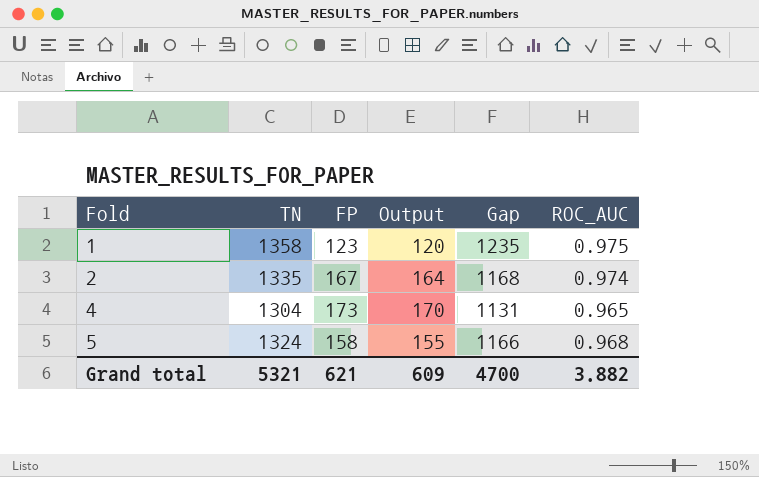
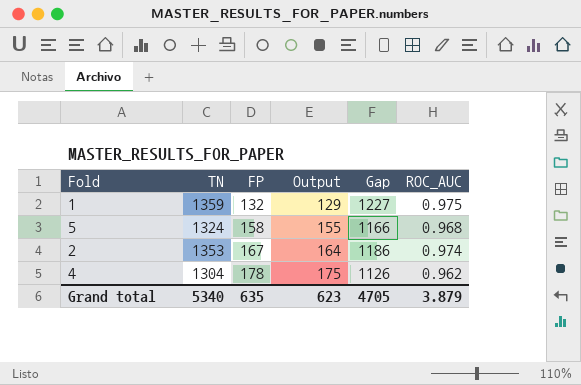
row order: Fold ascending -> FP ascending
1 | TN: 1358 -> 1359
1 | FP: 123 -> 132
1 | Output: 120 -> 129
1 | Gap: 1235 -> 1227
2 | TN: 1335 -> 1353
2 | Gap: 1168 -> 1186
4 | FP: 173 -> 178
4 | Output: 170 -> 175
4 | Gap: 1131 -> 1126
4 | ROC_AUC: 0.965 -> 0.962
Grand total | TN: 5321 -> 5340
Grand total | FP: 621 -> 635
Grand total | Output: 609 -> 623
Grand total | Gap: 4700 -> 4705
Grand total | ROC_AUC: 3.882 -> 3.879

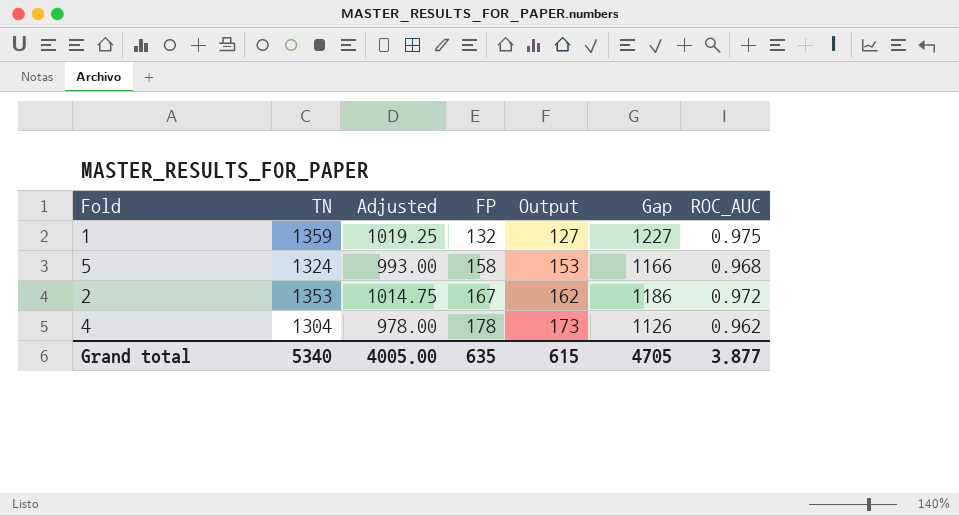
column Adjusted | formula: none -> [TN] * 0.75
column Output | formula: [FP] - 3 -> [FP] - 5
2 | ROC_AUC: 0.974 -> 0.972
Grand total | Output: 623 -> 615
Grand total | ROC_AUC: 3.879 -> 3.877

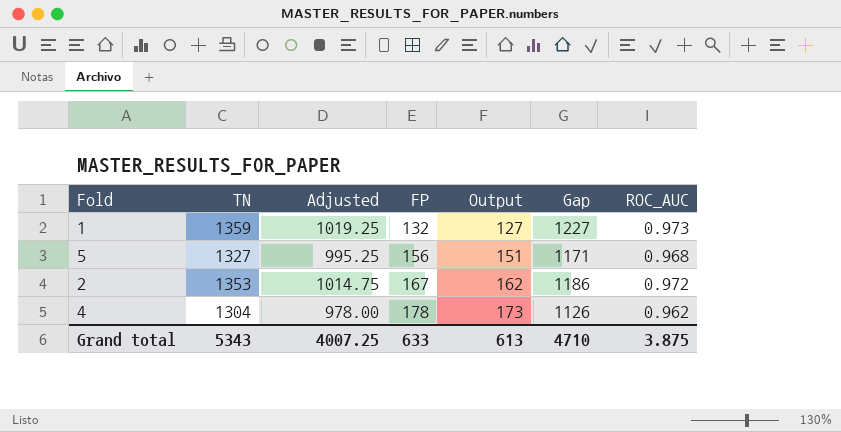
1 | ROC_AUC: 0.975 -> 0.973
5 | TN: 1324 -> 1327
5 | Adjusted: 993.00 -> 995.25
5 | FP: 158 -> 156
5 | Output: 153 -> 151
5 | Gap: 1166 -> 1171
Grand total | TN: 5340 -> 5343
Grand total | Adjusted: 4005.00 -> 4007.25
Grand total | FP: 635 -> 633
Grand total | Output: 615 -> 613
Grand total | Gap: 4705 -> 4710
Grand total | ROC_AUC: 3.877 -> 3.875

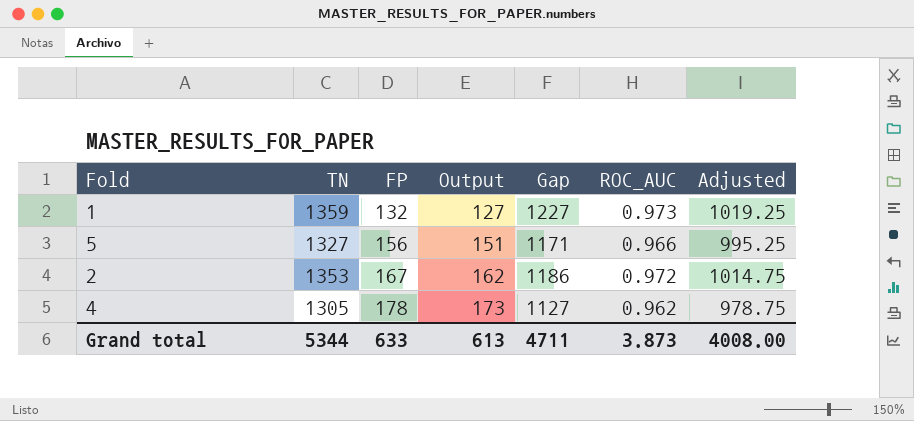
column Adjusted | position: 3 -> 7
5 | ROC_AUC: 0.968 -> 0.966
4 | TN: 1304 -> 1305
4 | Gap: 1126 -> 1127
4 | Adjusted: 978.00 -> 978.75
Grand total | TN: 5343 -> 5344
Grand total | Gap: 4710 -> 4711
Grand total | ROC_AUC: 3.875 -> 3.873
Grand total | Adjusted: 4007.25 -> 4008.00

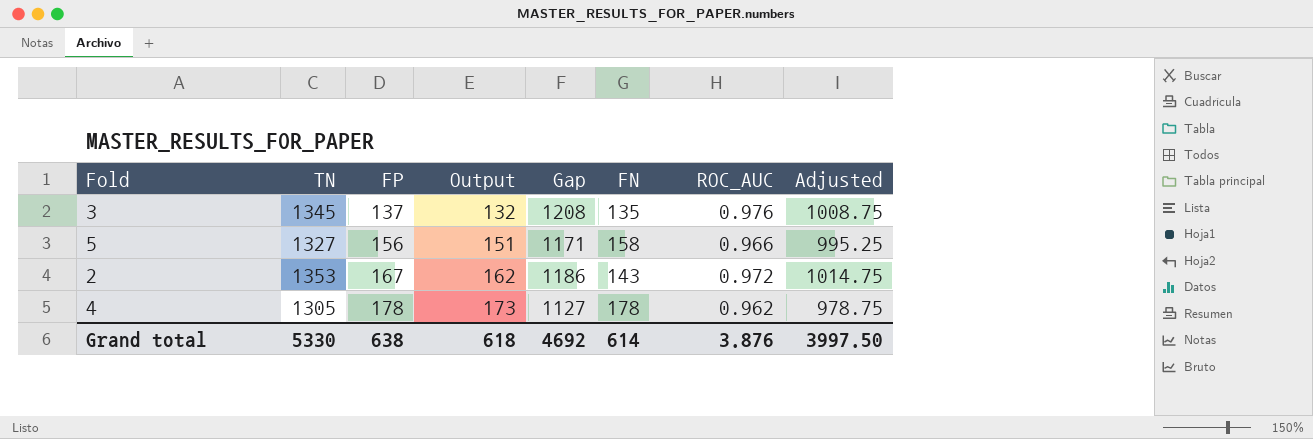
column FN | position: none -> 6
row 1: 1359 | 132 | 127 | 1227 | 0.973 | 1019.25 -> none
row 3: none -> 1345 | 137 | 132 | 1208 | 135 | 0.976 | 1008.75
Grand total | TN: 5344 -> 5330
Grand total | FP: 633 -> 638
Grand total | Output: 613 -> 618
Grand total | Gap: 4711 -> 4692
Grand total | ROC_AUC: 3.873 -> 3.876
Grand total | Adjusted: 4008.00 -> 3997.50

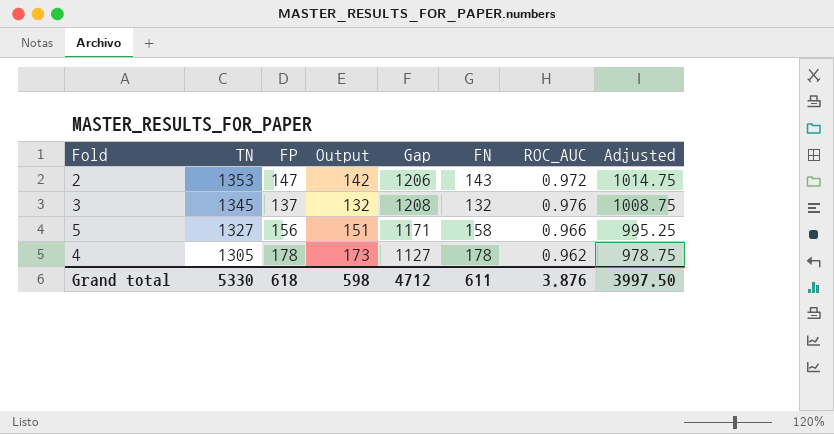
row order: FP ascending -> TN descending
2 | FP: 167 -> 147
2 | Output: 162 -> 142
2 | Gap: 1186 -> 1206
3 | FN: 135 -> 132
Grand total | FP: 638 -> 618
Grand total | Output: 618 -> 598
Grand total | Gap: 4692 -> 4712
Grand total | FN: 614 -> 611

